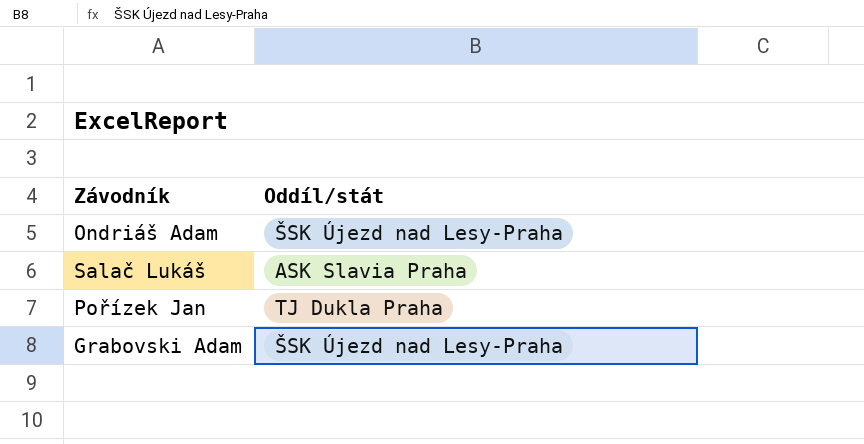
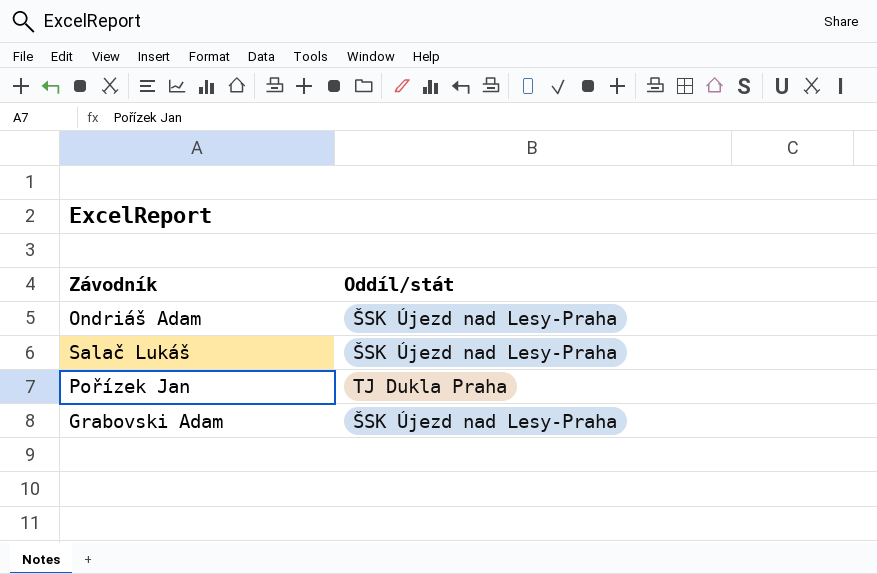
Salač Lukáš | Oddíl/stát: ASK Slavia Praha -> ŠSK Újezd nad Lesy-Praha

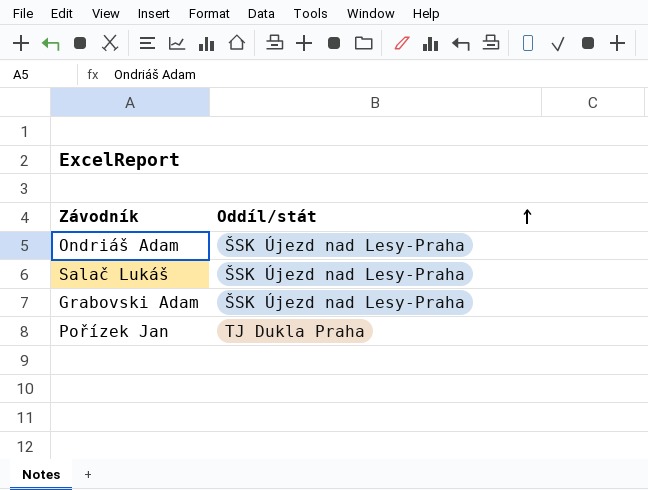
row order: none -> Oddíl/stát ascending

